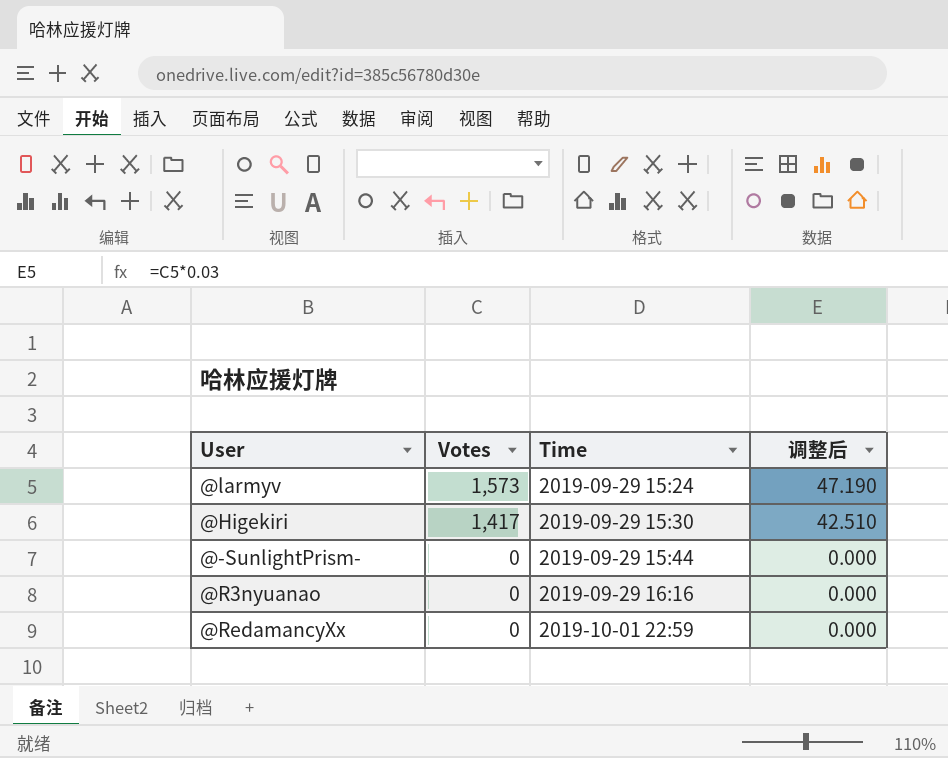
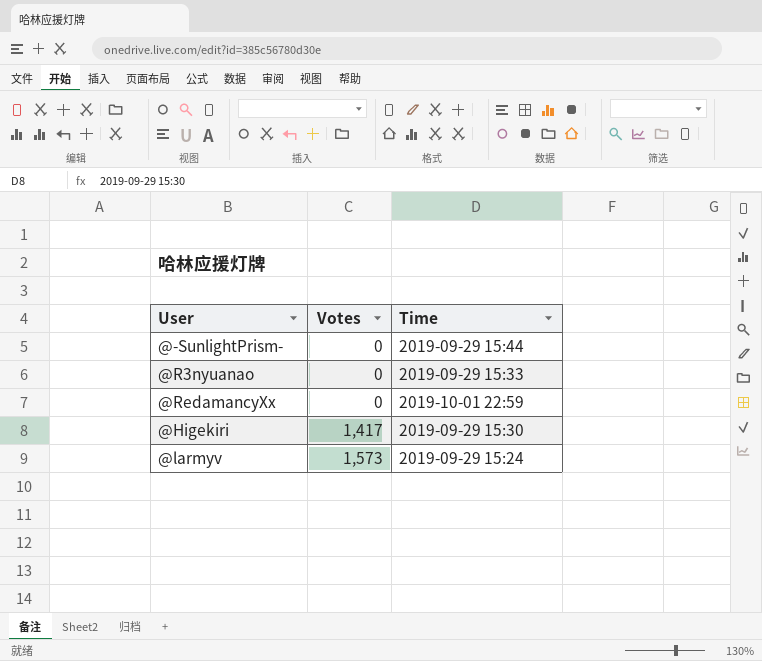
row order: Votes descending -> Votes ascending
column 调整后 | formula: [Votes] * 0.03 -> none
@R3nyuanao | Time: 2019-09-29 16:16 -> 2019-09-29 15:33

